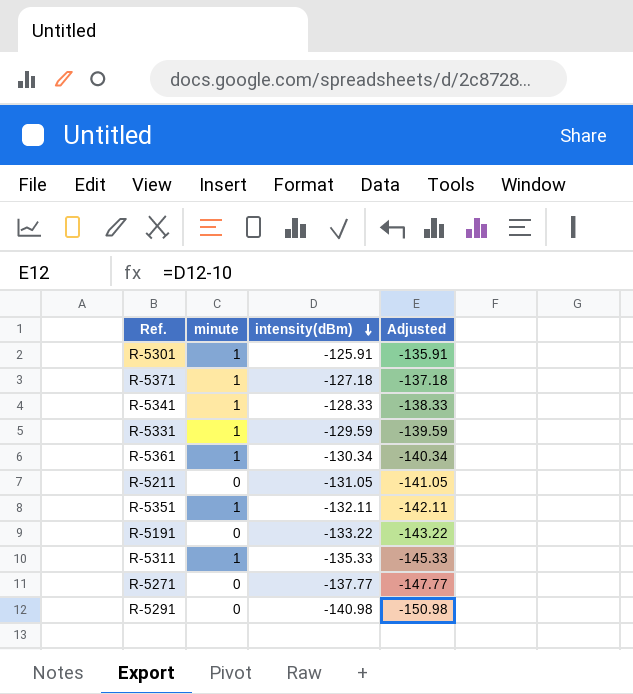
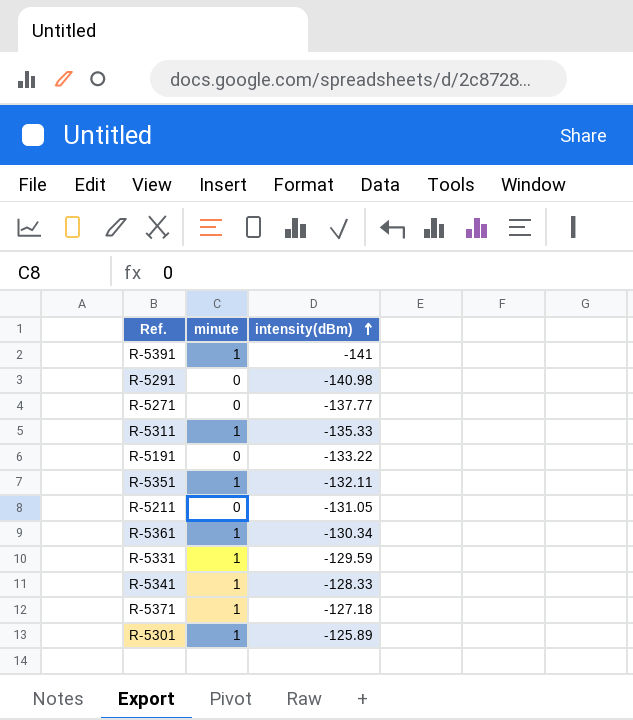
row order: intensity(dBm) descending -> intensity(dBm) ascending
column Adjusted | formula: [intensity(dBm)] - 10 -> none
row R-5391: none -> 1 | -141
R-5301 | intensity(dBm): -125.91 -> -125.89

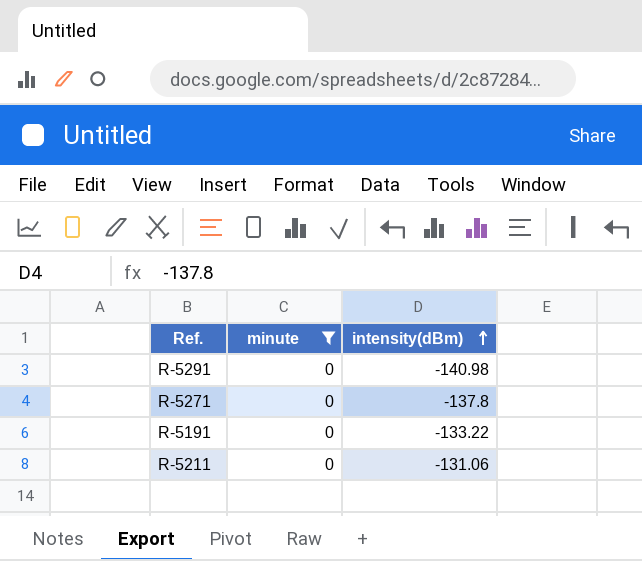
filter: none -> minute = 0
R-5271 | intensity(dBm): -137.77 -> -137.8
R-5211 | intensity(dBm): -131.05 -> -131.06

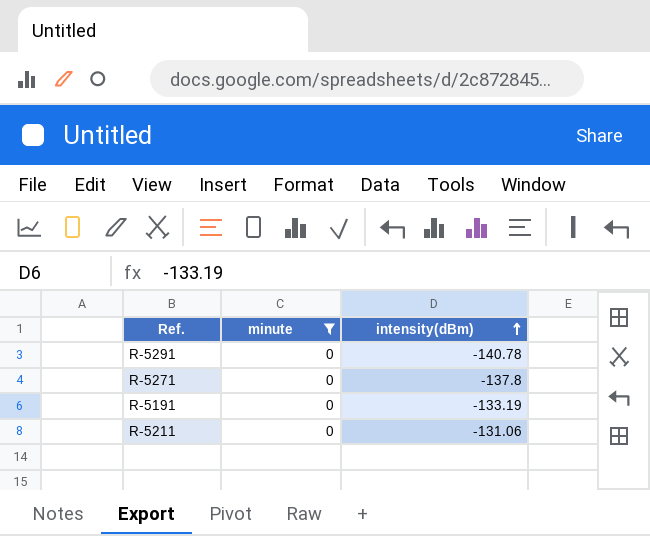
R-5291 | intensity(dBm): -140.98 -> -140.78
R-5191 | intensity(dBm): -133.22 -> -133.19

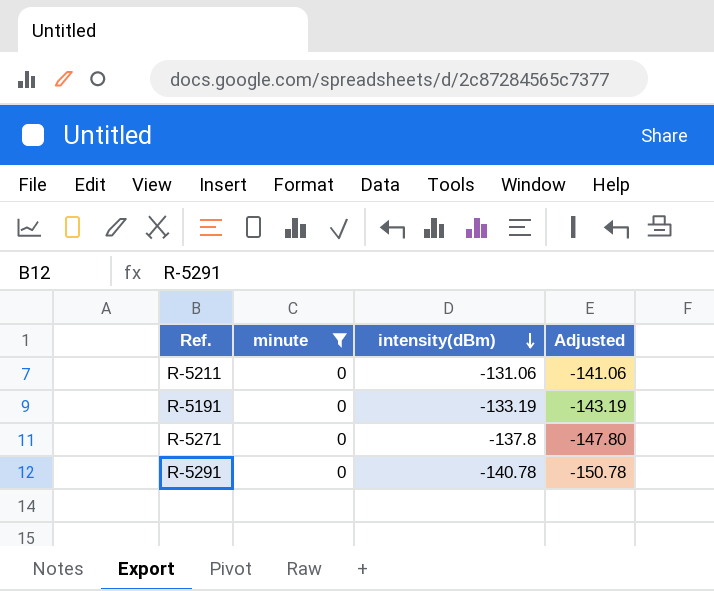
row order: intensity(dBm) ascending -> intensity(dBm) descending
column Adjusted | formula: none -> [intensity(dBm)] - 10

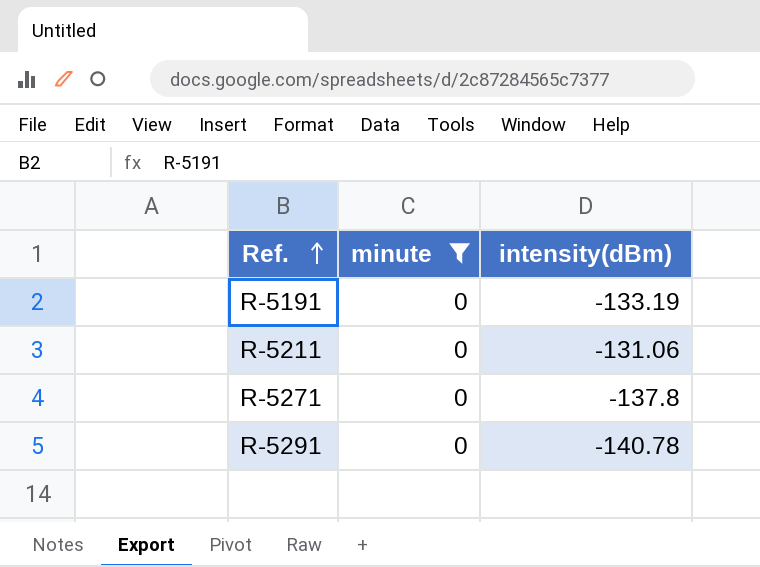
row order: intensity(dBm) descending -> Ref. ascending
column Adjusted | formula: [intensity(dBm)] - 10 -> none

